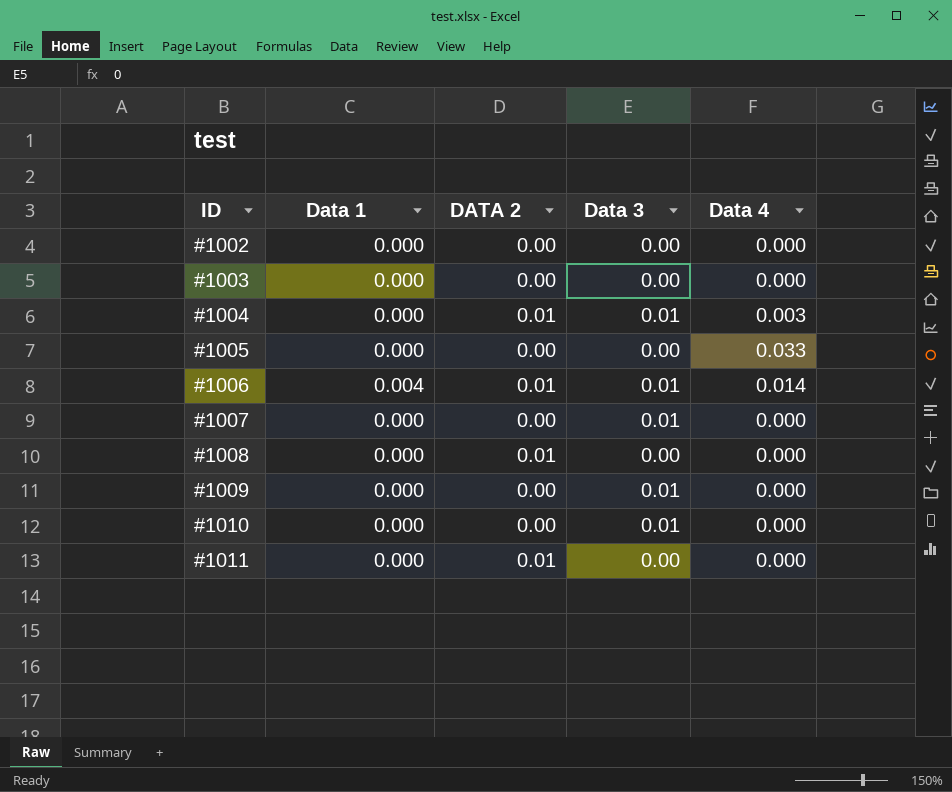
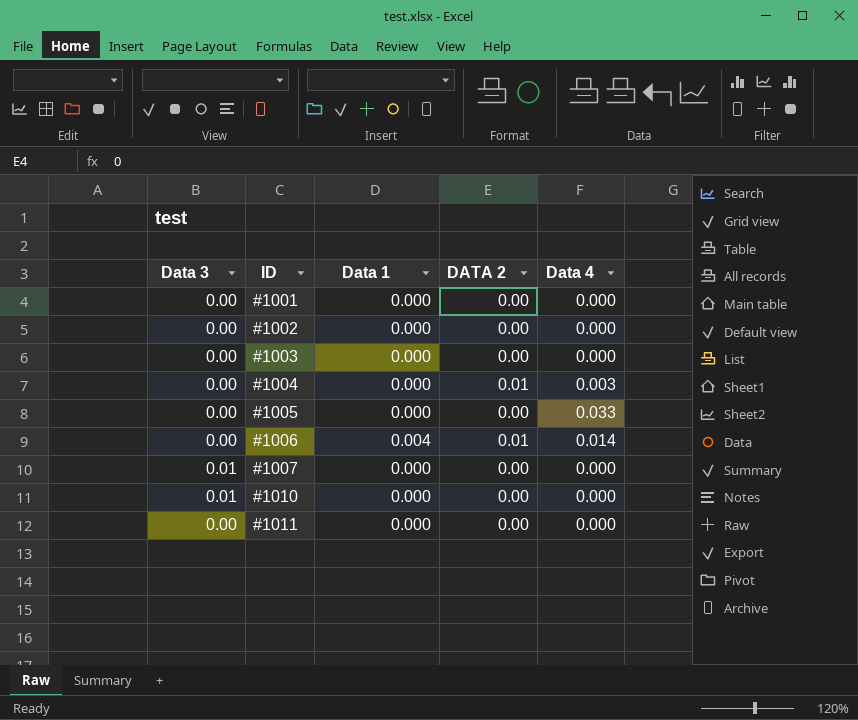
column Data 3 | position: 4 -> 1
row #1008: 0.000 | 0.01 | 0.00 | 0.000 -> none
row #1009: 0.000 | 0.00 | 0.01 | 0.000 -> none
row #1001: none -> 0.00 | 0.000 | 0.00 | 0.000
#1004 | Data 3: 0.01 -> 0.00
#1006 | Data 3: 0.01 -> 0.00
#1011 | DATA 2: 0.01 -> 0.00

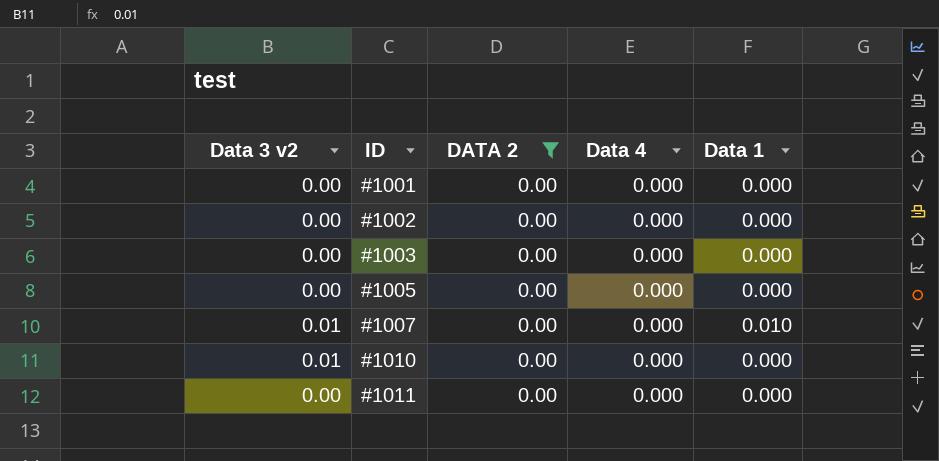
filter: none -> DATA 2 = 0.00
column name: Data 3 -> Data 3 v2
column Data 1 | position: 3 -> 5
#1005 | Data 4: 0.033 -> 0.000
#1007 | Data 1: 0.000 -> 0.010

